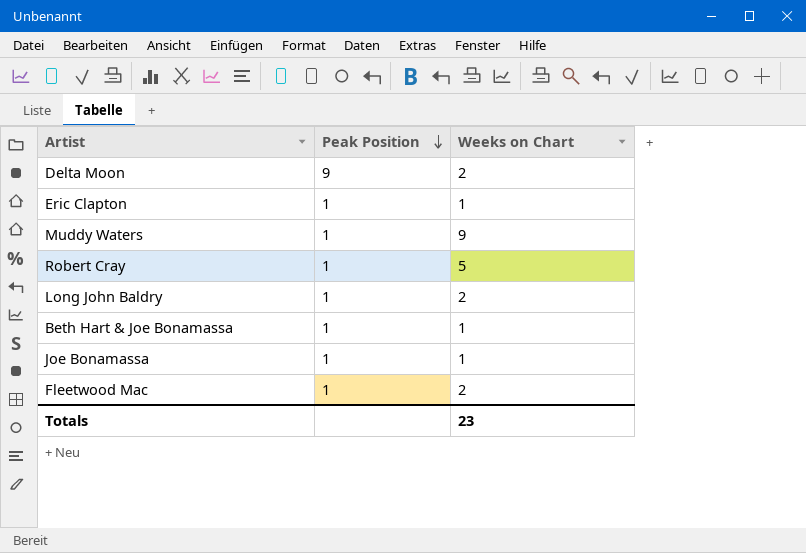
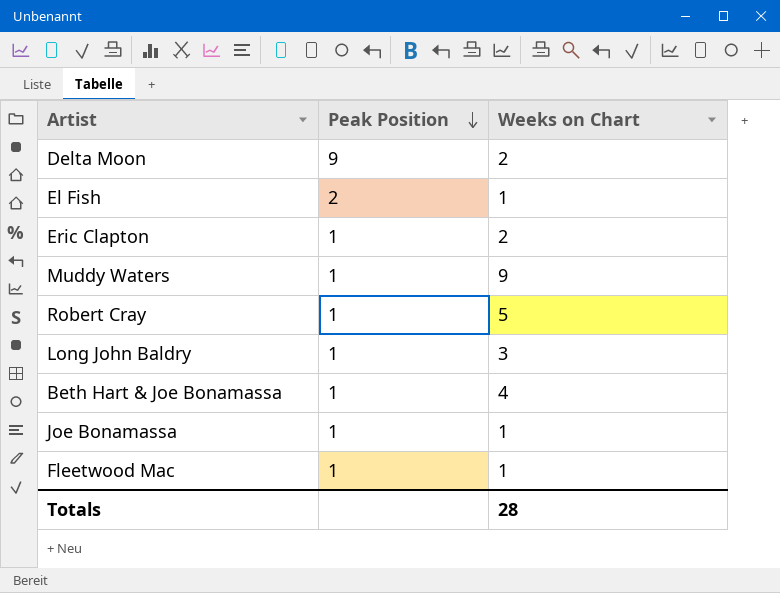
row El Fish: none -> 2 | 1
Eric Clapton | Weeks on Chart: 1 -> 2
Long John Baldry | Weeks on Chart: 2 -> 3
Beth Hart & Joe Bonamassa | Weeks on Chart: 1 -> 4
Fleetwood Mac | Weeks on Chart: 2 -> 1
Totals | Weeks on Chart: 23 -> 28

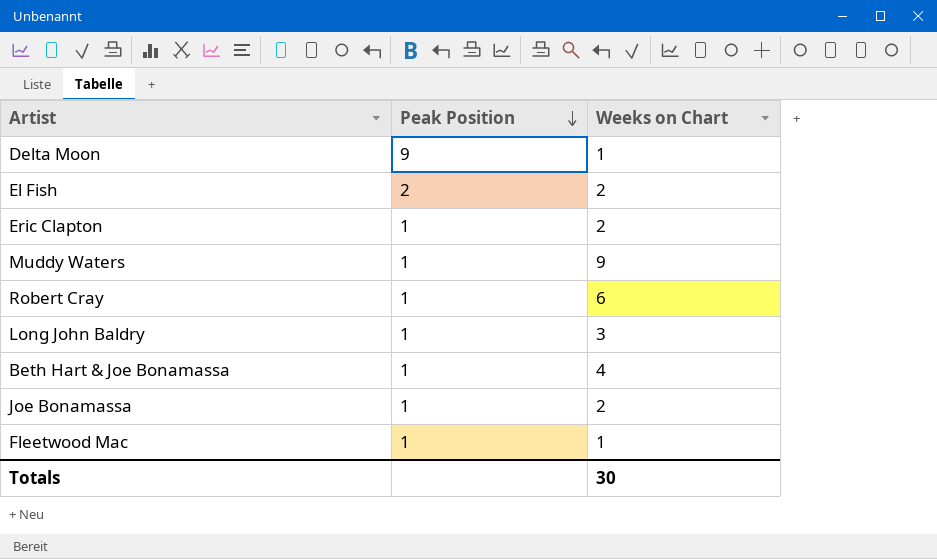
Delta Moon | Weeks on Chart: 2 -> 1
El Fish | Weeks on Chart: 1 -> 2
Robert Cray | Weeks on Chart: 5 -> 6
Joe Bonamassa | Weeks on Chart: 1 -> 2
Totals | Weeks on Chart: 28 -> 30

